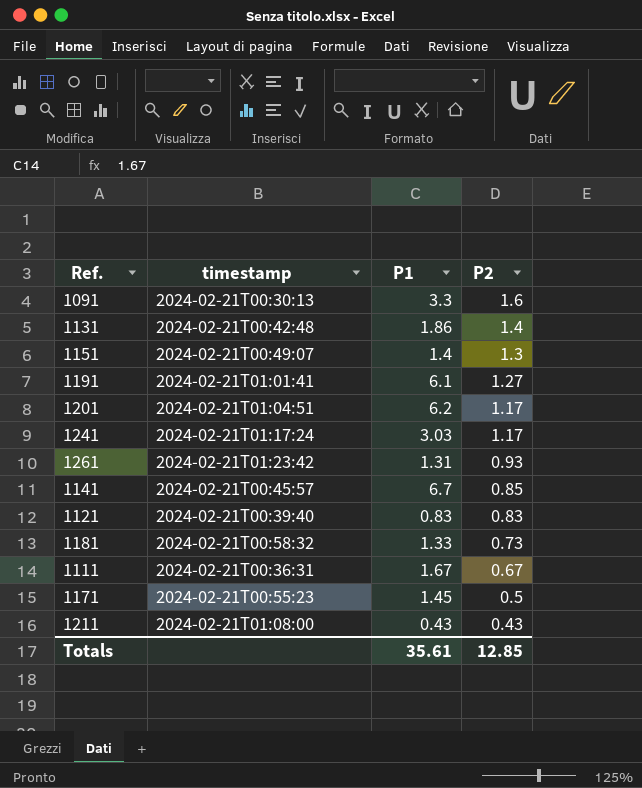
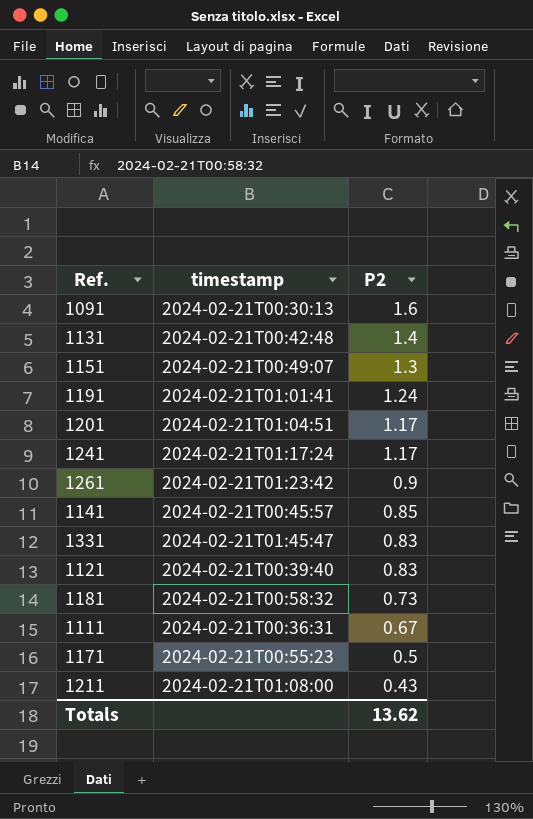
column P1 | position: 3 -> none
1191 | P2: 1.27 -> 1.24
1261 | P2: 0.93 -> 0.9
row 1331: none -> 2024-02-21T01:45:47 | 0.83
Totals | P2: 12.85 -> 13.62

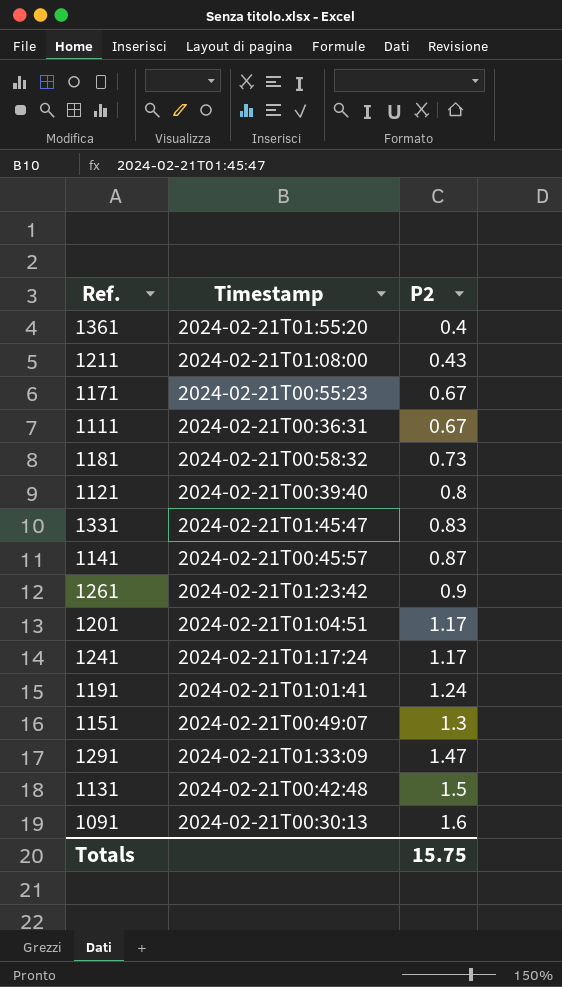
row order: P2 descending -> P2 ascending
column name: timestamp -> Timestamp
row 1361: none -> 2024-02-21T01:55:20 | 0.4
1171 | P2: 0.5 -> 0.67
1121 | P2: 0.83 -> 0.8
1141 | P2: 0.85 -> 0.87
row 1291: none -> 2024-02-21T01:33:09 | 1.47
1131 | P2: 1.4 -> 1.5
Totals | P2: 13.62 -> 15.75

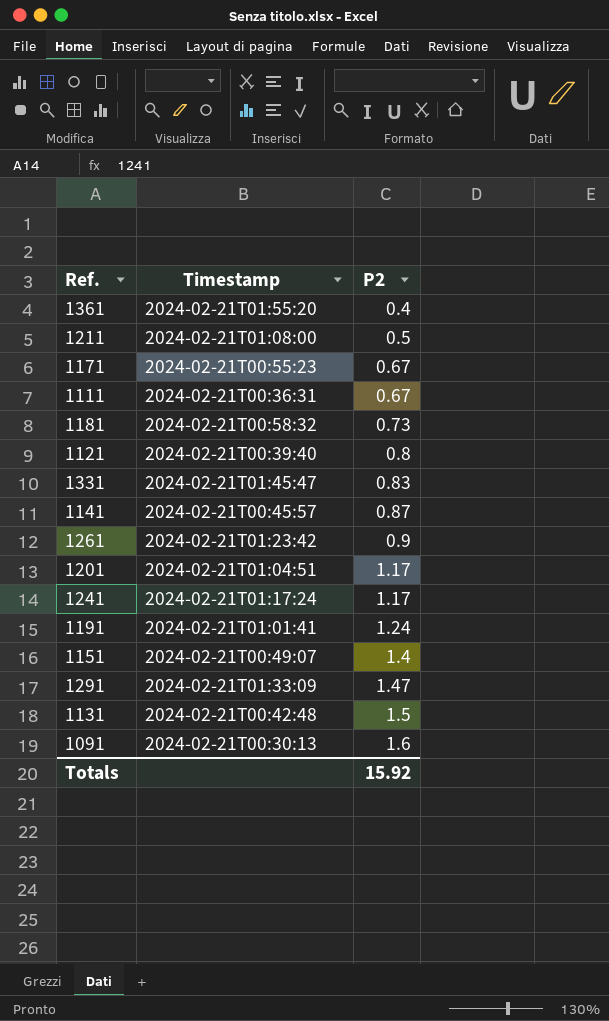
1211 | P2: 0.43 -> 0.5
1151 | P2: 1.3 -> 1.4
Totals | P2: 15.75 -> 15.92

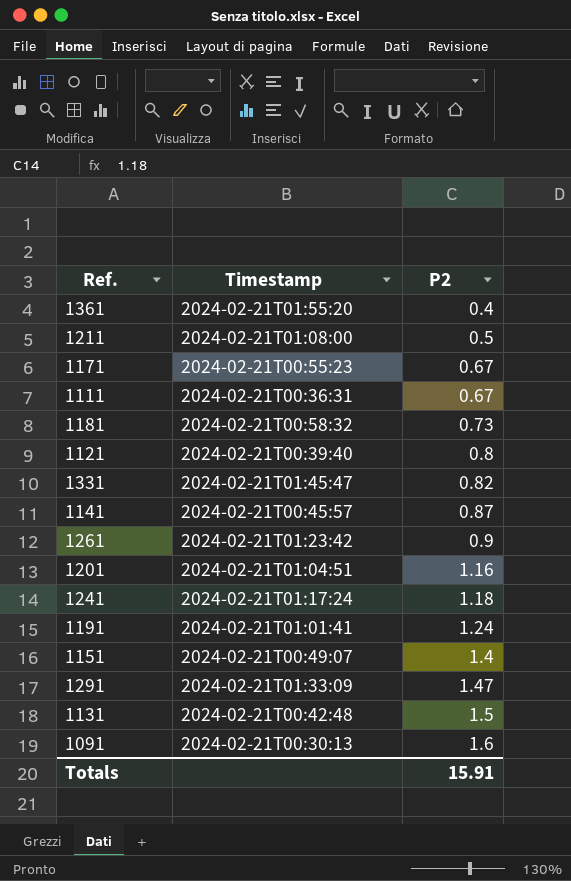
1331 | P2: 0.83 -> 0.82
1201 | P2: 1.17 -> 1.16
1241 | P2: 1.17 -> 1.18
Totals | P2: 15.92 -> 15.91

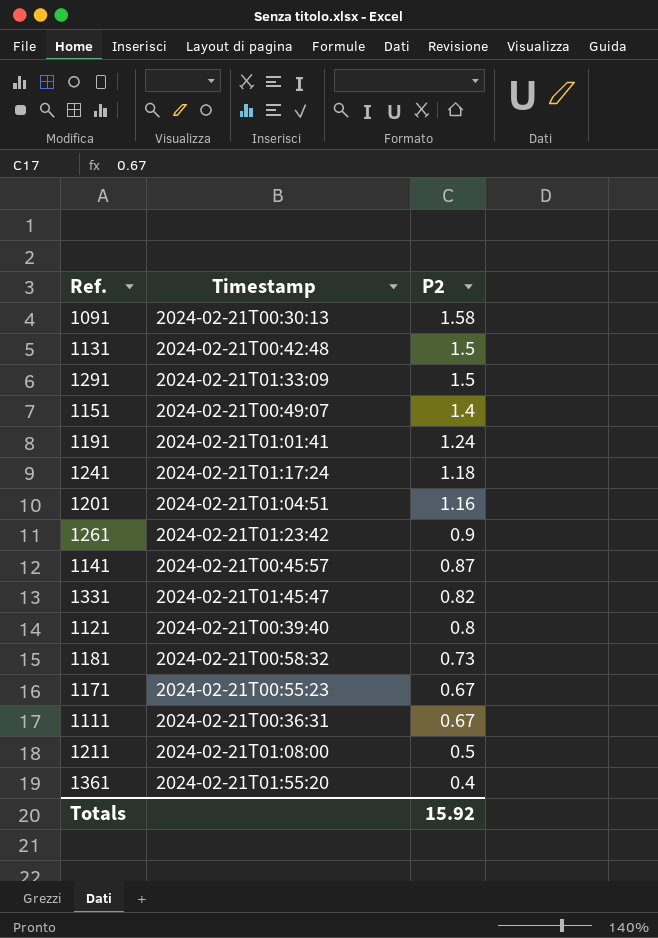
row order: P2 ascending -> P2 descending
1091 | P2: 1.6 -> 1.58
1291 | P2: 1.47 -> 1.5
Totals | P2: 15.91 -> 15.92

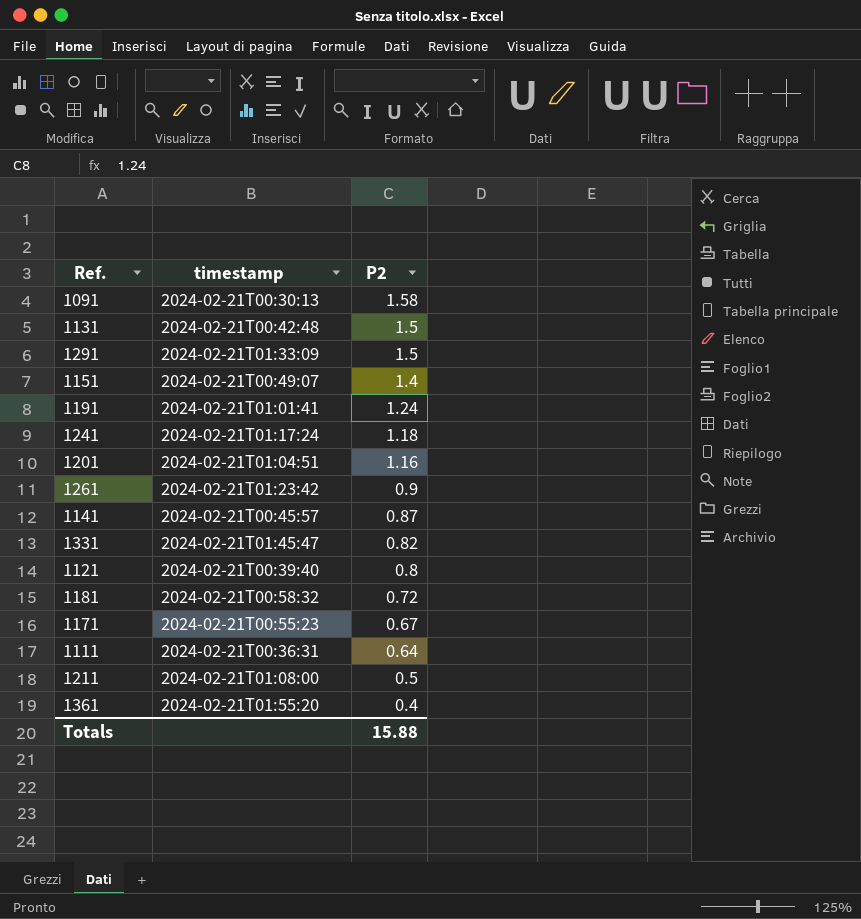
column name: Timestamp -> timestamp
1181 | P2: 0.73 -> 0.72
1111 | P2: 0.67 -> 0.64
Totals | P2: 15.92 -> 15.88

